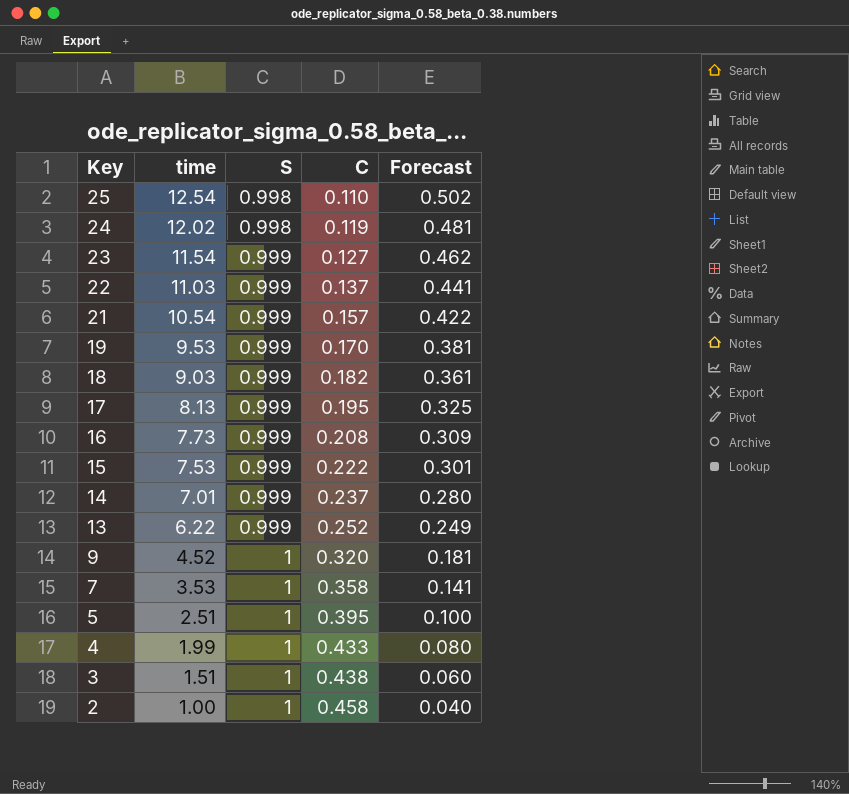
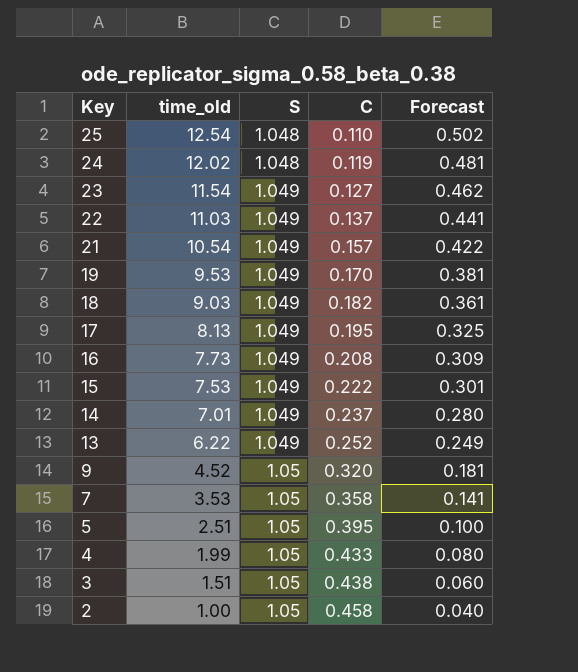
column name: time -> time_old
25 | S: 0.998 -> 1.048
24 | S: 0.998 -> 1.048
23 | S: 0.999 -> 1.049
22 | S: 0.999 -> 1.049
21 | S: 0.999 -> 1.049
19 | S: 0.999 -> 1.049
18 | S: 0.999 -> 1.049
17 | S: 0.999 -> 1.049
16 | S: 0.999 -> 1.049
15 | S: 0.999 -> 1.049
14 | S: 0.999 -> 1.049
13 | S: 0.999 -> 1.049
9 | S: 1 -> 1.05
7 | S: 1 -> 1.05
5 | S: 1 -> 1.05
4 | S: 1 -> 1.05
3 | S: 1 -> 1.05
2 | S: 1 -> 1.05

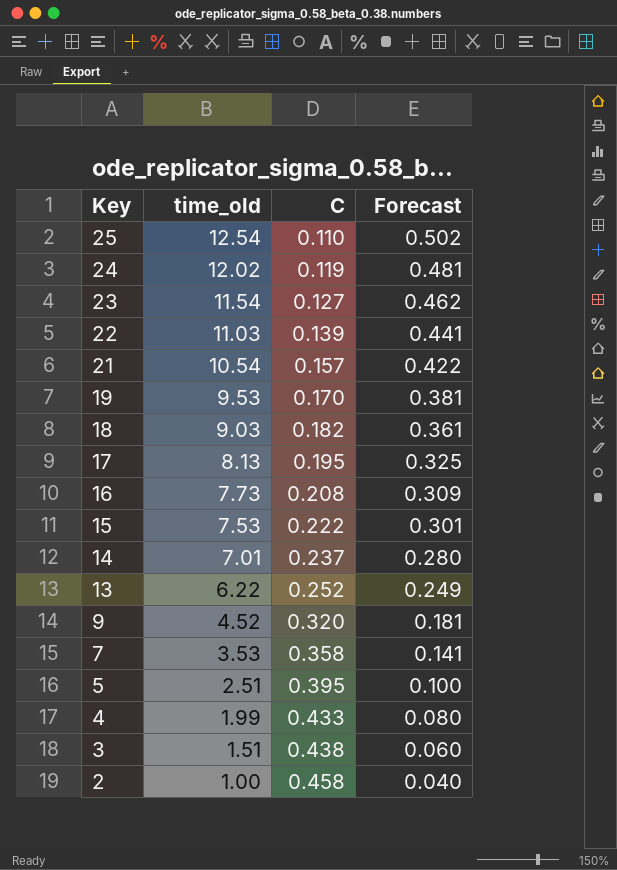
column S | position: 3 -> none
22 | C: 0.137 -> 0.139

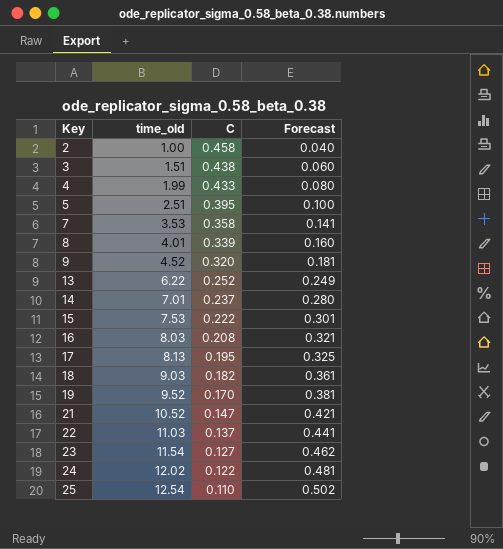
row order: Key descending -> Key ascending
row 8: none -> 4.01 | 0.339 | 0.160
16 | time_old: 7.73 -> 8.03
16 | Forecast: 0.309 -> 0.321
19 | time_old: 9.53 -> 9.52
21 | time_old: 10.54 -> 10.52
21 | C: 0.157 -> 0.147
21 | Forecast: 0.422 -> 0.421
22 | C: 0.139 -> 0.137
24 | C: 0.119 -> 0.122

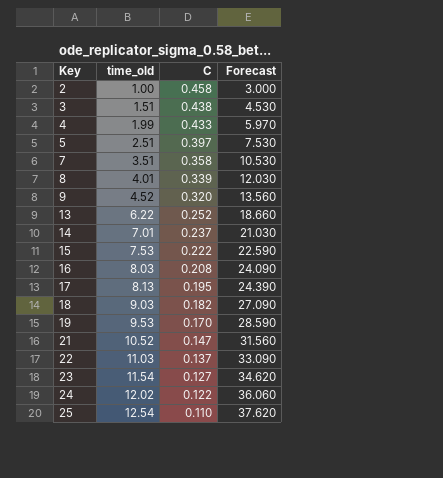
column Forecast | formula: [time_old] * 0.04 -> [time_old] * 3
5 | C: 0.395 -> 0.397
7 | time_old: 3.53 -> 3.51
19 | time_old: 9.52 -> 9.53

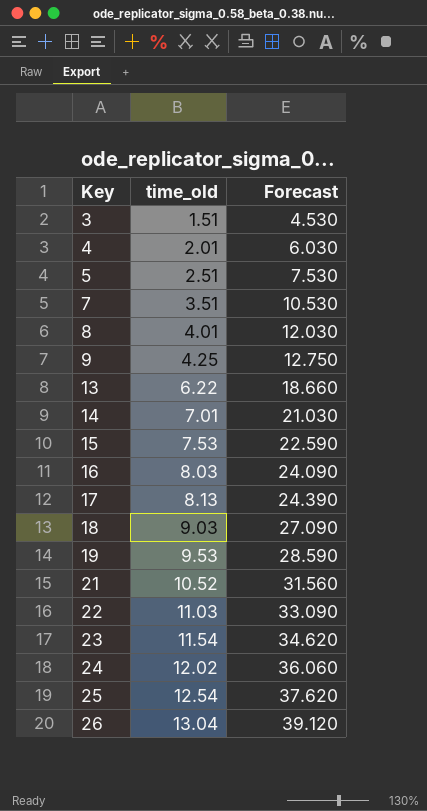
column C | position: 3 -> none
row 2: 1.00 | 0.458 | 3.000 -> none
4 | time_old: 1.99 -> 2.01
4 | Forecast: 5.970 -> 6.030
9 | time_old: 4.52 -> 4.25
9 | Forecast: 13.560 -> 12.750
row 26: none -> 13.04 | 39.120

